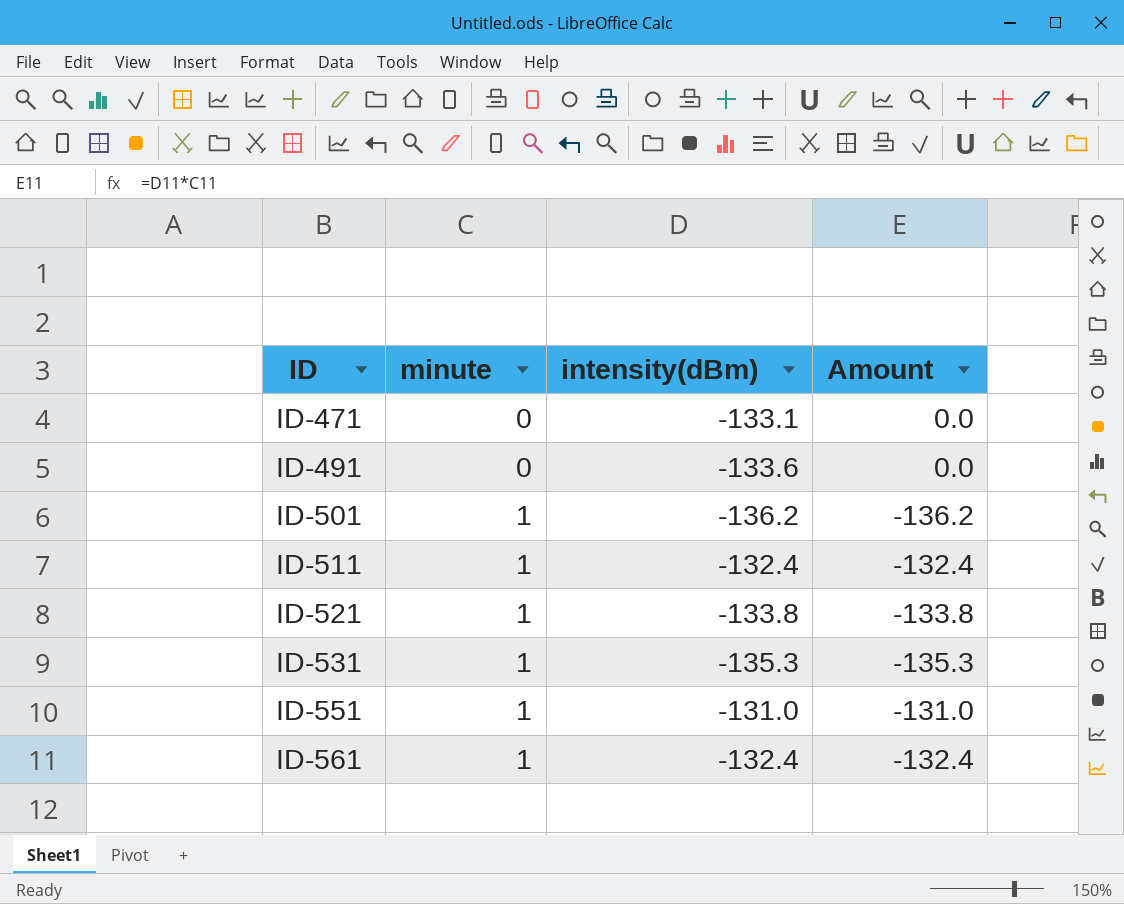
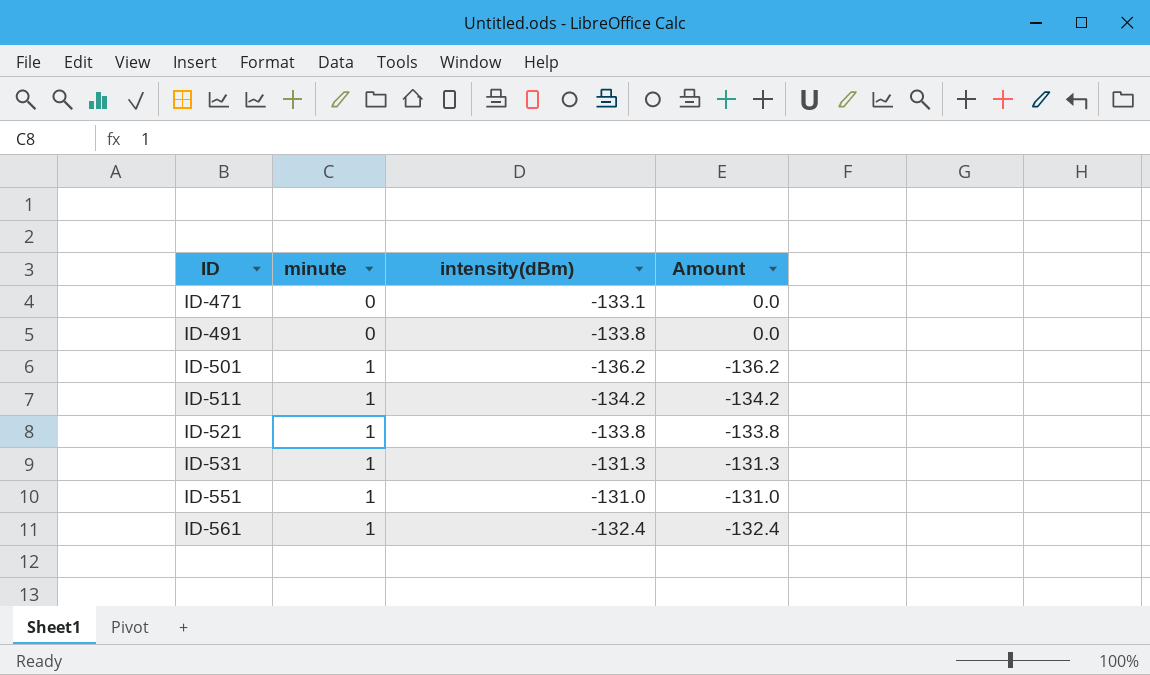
ID-491 | intensity(dBm): -133.6 -> -133.8
ID-511 | intensity(dBm): -132.4 -> -134.2
ID-511 | Amount: -132.4 -> -134.2
ID-531 | intensity(dBm): -135.3 -> -131.3
ID-531 | Amount: -135.3 -> -131.3

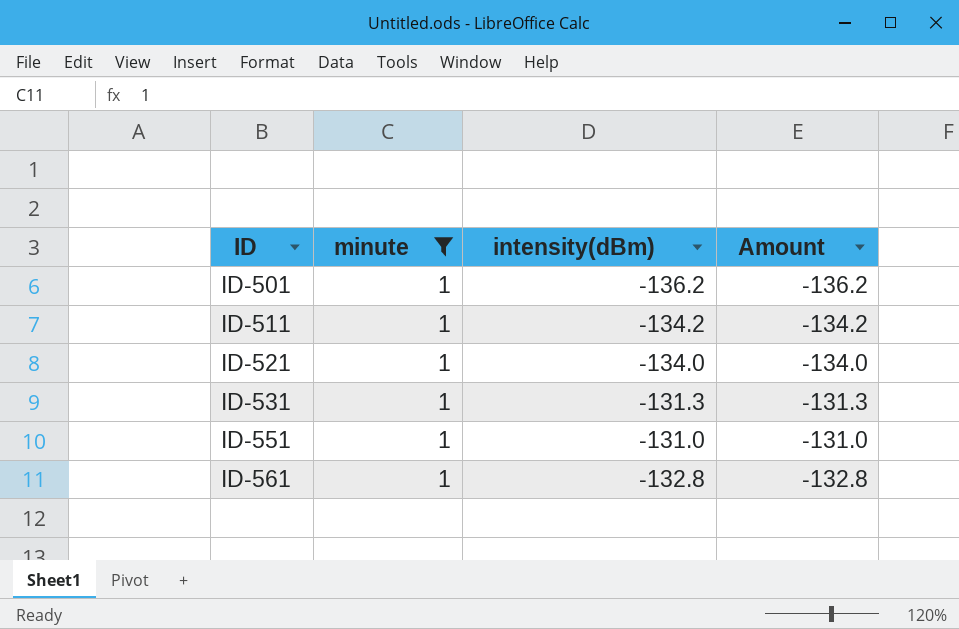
filter: none -> minute = 1
ID-521 | intensity(dBm): -133.8 -> -134.0
ID-521 | Amount: -133.8 -> -134.0
ID-561 | intensity(dBm): -132.4 -> -132.8
ID-561 | Amount: -132.4 -> -132.8

